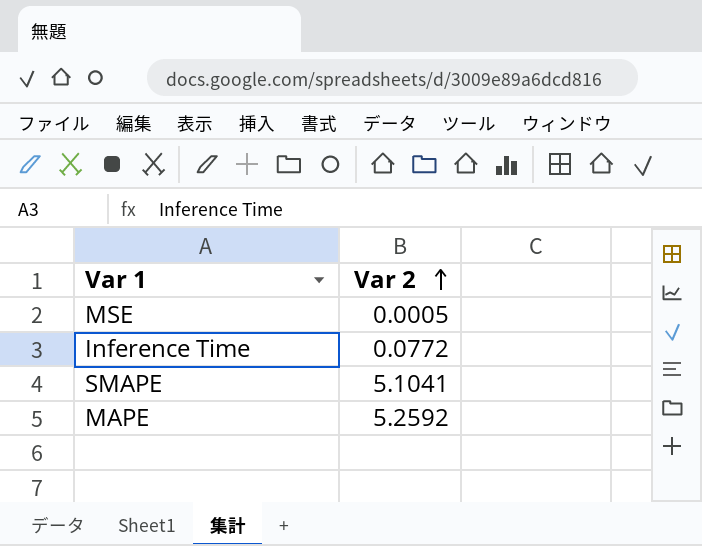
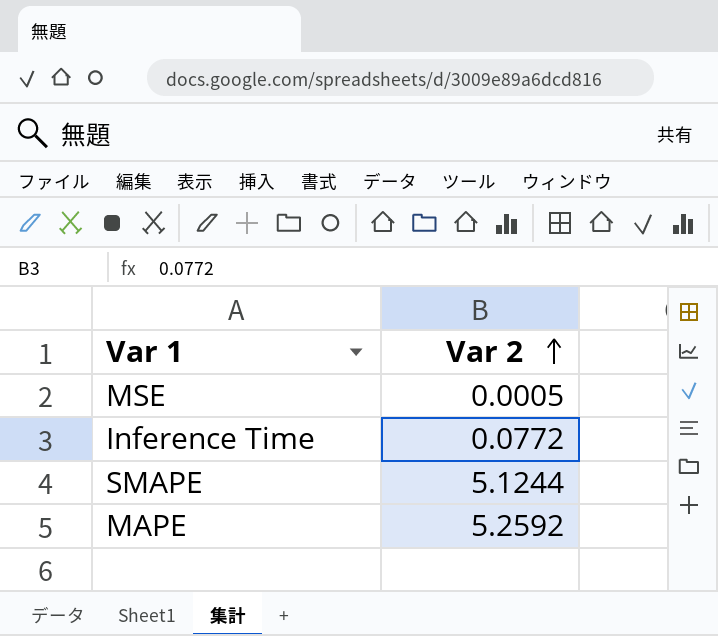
SMAPE | Var 2: 5.1041 -> 5.1244

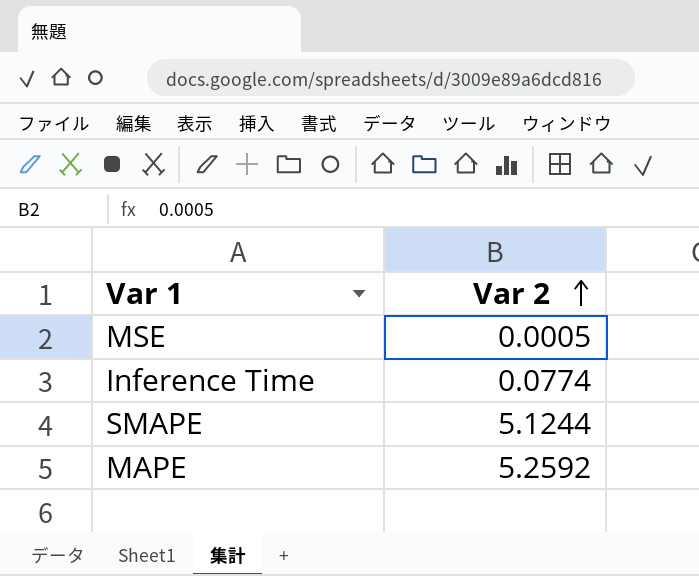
Inference Time | Var 2: 0.0772 -> 0.0774

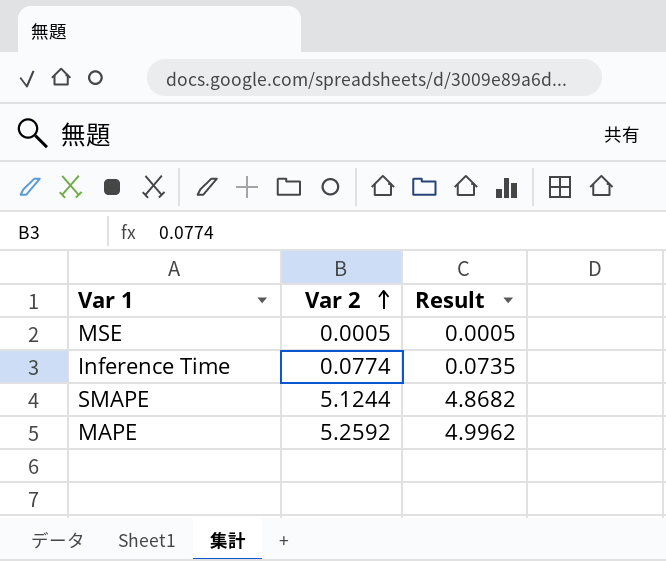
column Result | formula: none -> [Var 2] * 0.95

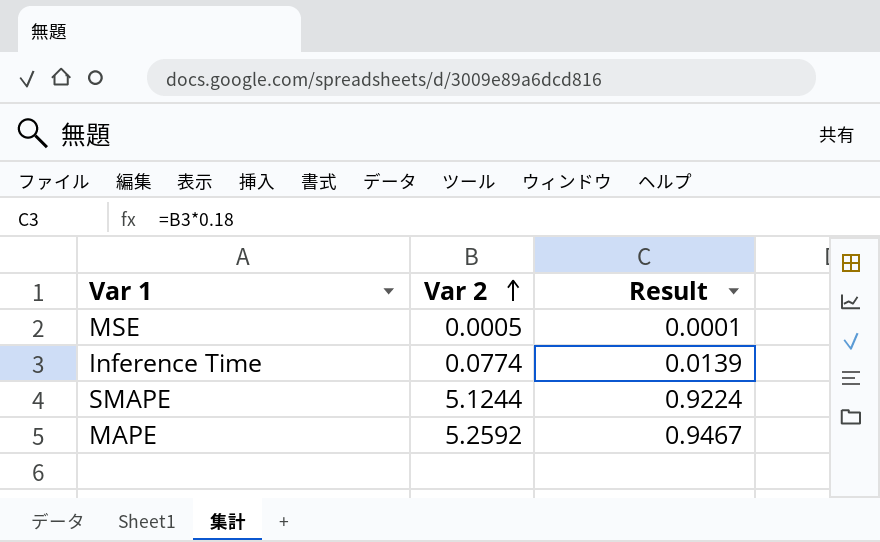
column Result | formula: [Var 2] * 0.95 -> [Var 2] * 0.18

